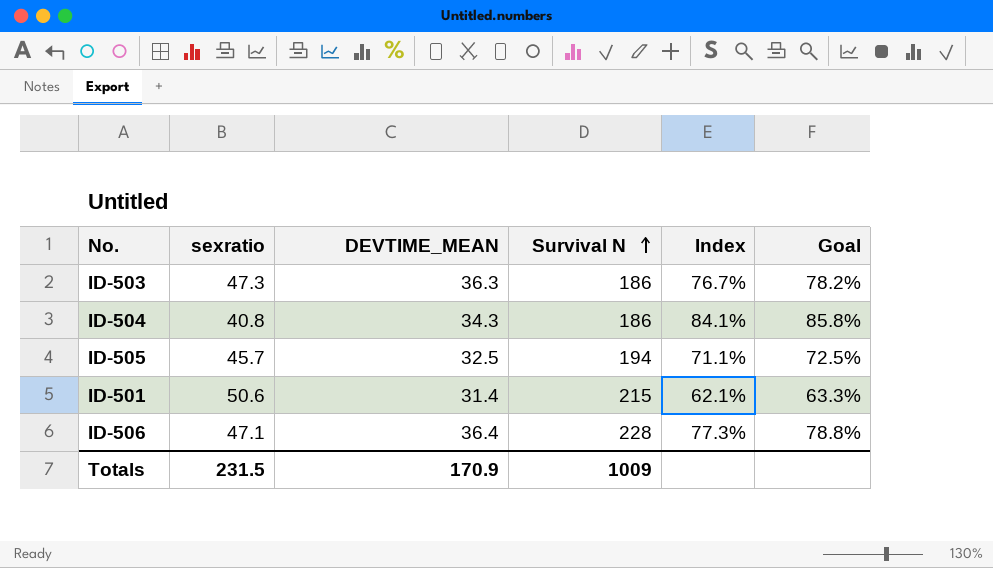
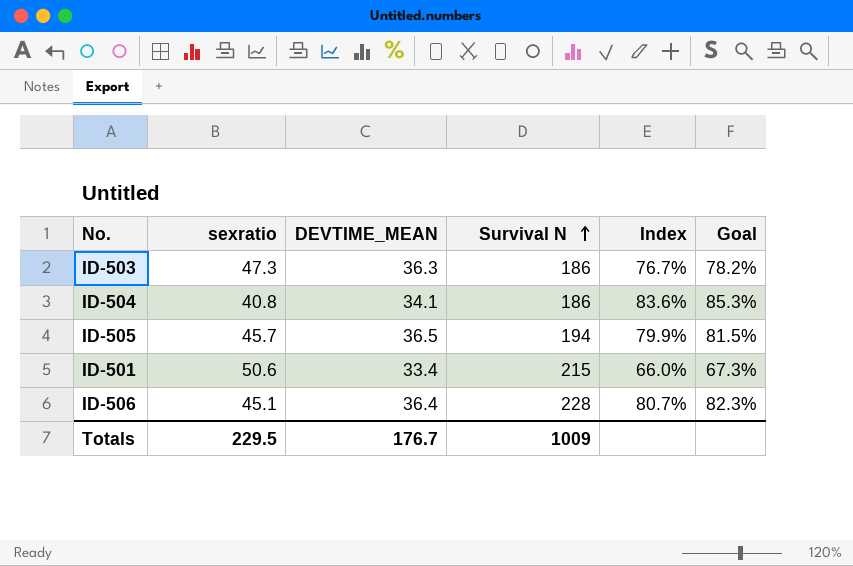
ID-504 | DEVTIME_MEAN: 34.3 -> 34.1
ID-504 | Index: 84.1% -> 83.6%
ID-504 | Goal: 85.8% -> 85.3%
ID-505 | DEVTIME_MEAN: 32.5 -> 36.5
ID-505 | Index: 71.1% -> 79.9%
ID-505 | Goal: 72.5% -> 81.5%
ID-501 | DEVTIME_MEAN: 31.4 -> 33.4
ID-501 | Index: 62.1% -> 66.0%
ID-501 | Goal: 63.3% -> 67.3%
ID-506 | sexratio: 47.1 -> 45.1
ID-506 | Index: 77.3% -> 80.7%
ID-506 | Goal: 78.8% -> 82.3%
Totals | sexratio: 231.5 -> 229.5
Totals | DEVTIME_MEAN: 170.9 -> 176.7

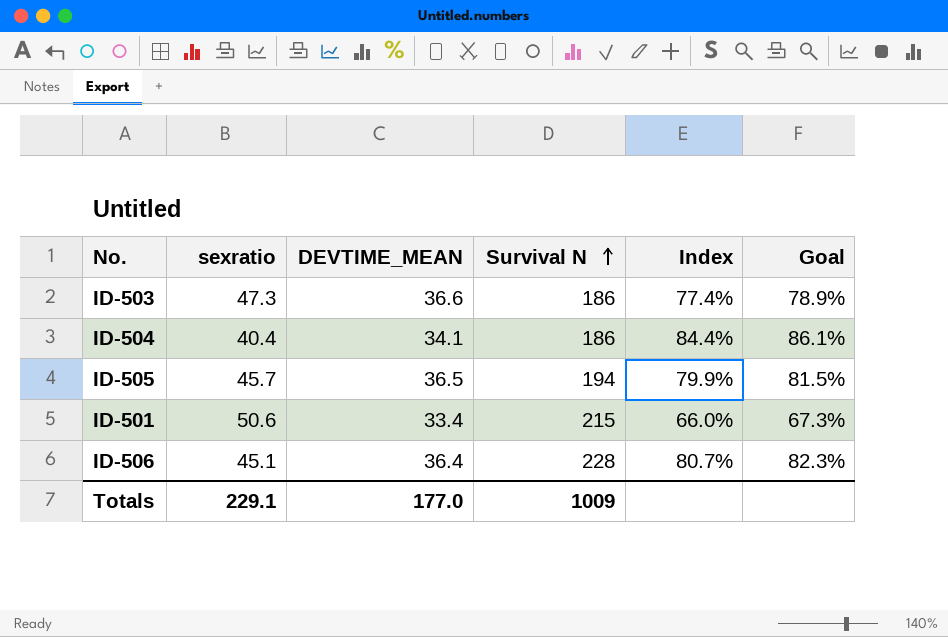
ID-503 | DEVTIME_MEAN: 36.3 -> 36.6
ID-503 | Index: 76.7% -> 77.4%
ID-503 | Goal: 78.2% -> 78.9%
ID-504 | sexratio: 40.8 -> 40.4
ID-504 | Index: 83.6% -> 84.4%
ID-504 | Goal: 85.3% -> 86.1%
Totals | sexratio: 229.5 -> 229.1
Totals | DEVTIME_MEAN: 176.7 -> 177.0

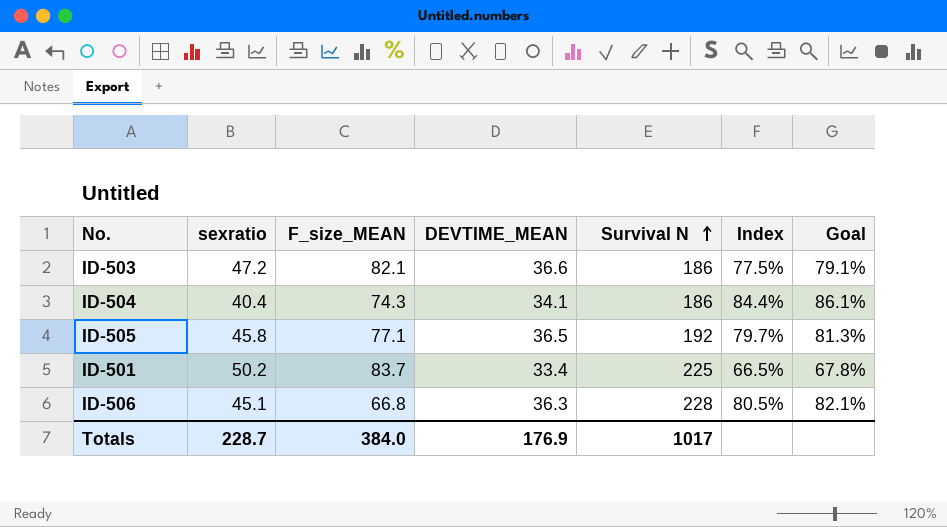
column F_size_MEAN | position: none -> 3
ID-503 | sexratio: 47.3 -> 47.2
ID-503 | Index: 77.4% -> 77.5%
ID-503 | Goal: 78.9% -> 79.1%
ID-505 | sexratio: 45.7 -> 45.8
ID-505 | Survival N: 194 -> 192
ID-505 | Index: 79.9% -> 79.7%
ID-505 | Goal: 81.5% -> 81.3%
ID-501 | sexratio: 50.6 -> 50.2
ID-501 | Survival N: 215 -> 225
ID-501 | Index: 66.0% -> 66.5%
ID-501 | Goal: 67.3% -> 67.8%
ID-506 | DEVTIME_MEAN: 36.4 -> 36.3
ID-506 | Index: 80.7% -> 80.5%
ID-506 | Goal: 82.3% -> 82.1%
Totals | sexratio: 229.1 -> 228.7
Totals | DEVTIME_MEAN: 177.0 -> 176.9
Totals | Survival N: 1009 -> 1017

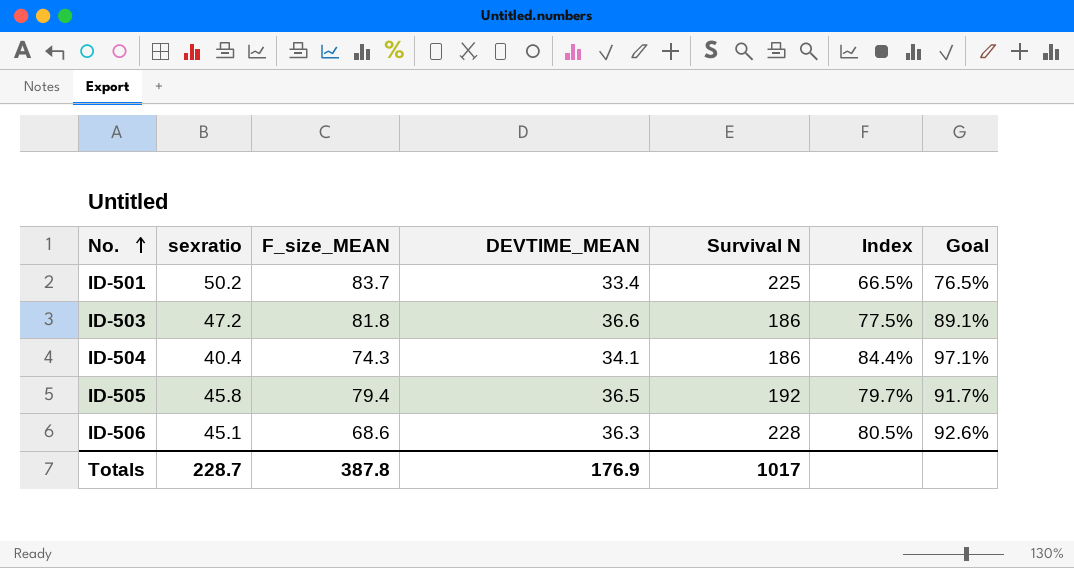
row order: Survival N ascending -> No. ascending
column Goal | formula: [Index] * 1.02 -> [Index] * 1.15
ID-503 | F_size_MEAN: 82.1 -> 81.8
ID-505 | F_size_MEAN: 77.1 -> 79.4
ID-506 | F_size_MEAN: 66.8 -> 68.6
Totals | F_size_MEAN: 384.0 -> 387.8

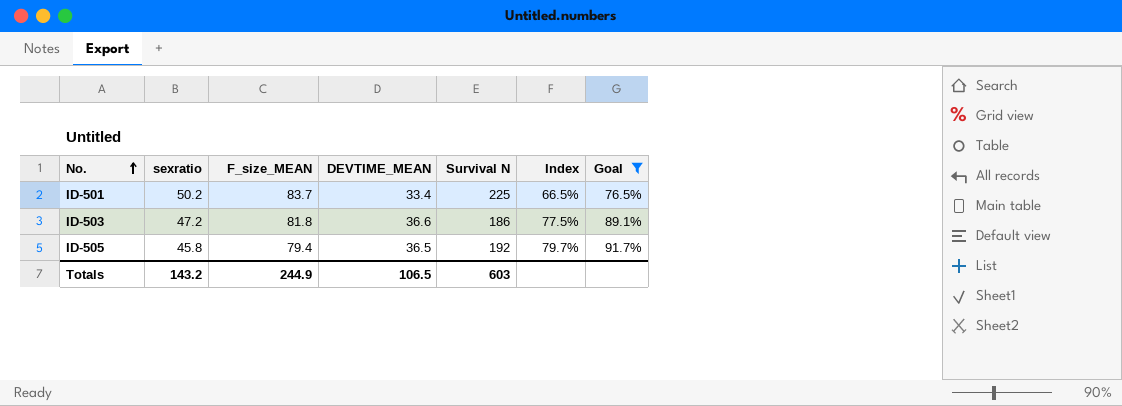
filter: none -> Goal <= 91.7%
Totals | sexratio: 228.7 -> 143.2
Totals | F_size_MEAN: 387.8 -> 244.9
Totals | DEVTIME_MEAN: 176.9 -> 106.5
Totals | Survival N: 1017 -> 603

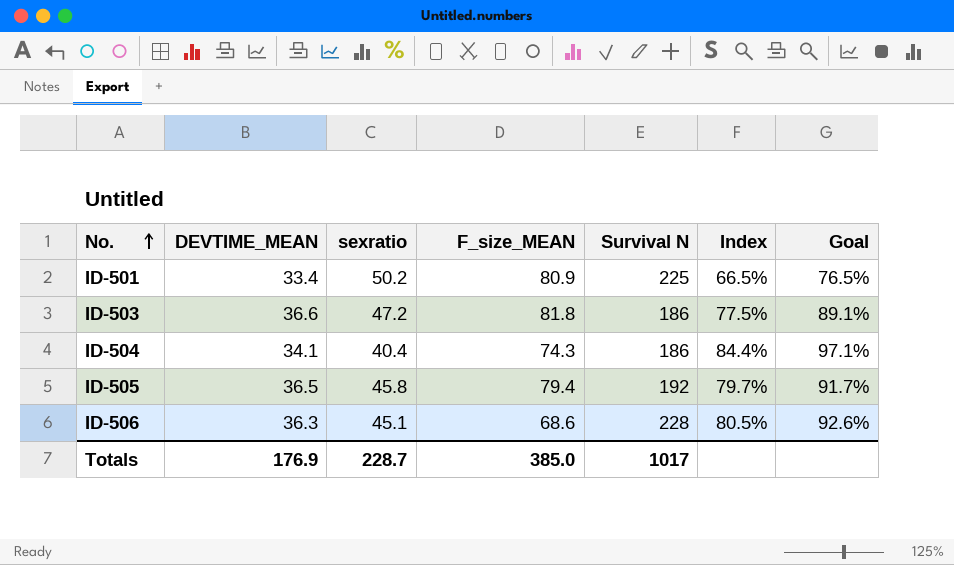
filter: Goal <= 91.7% -> none
column DEVTIME_MEAN | position: 4 -> 2
ID-501 | F_size_MEAN: 83.7 -> 80.9
Totals | DEVTIME_MEAN: 106.5 -> 176.9
Totals | sexratio: 143.2 -> 228.7
Totals | F_size_MEAN: 244.9 -> 385.0
Totals | Survival N: 603 -> 1017

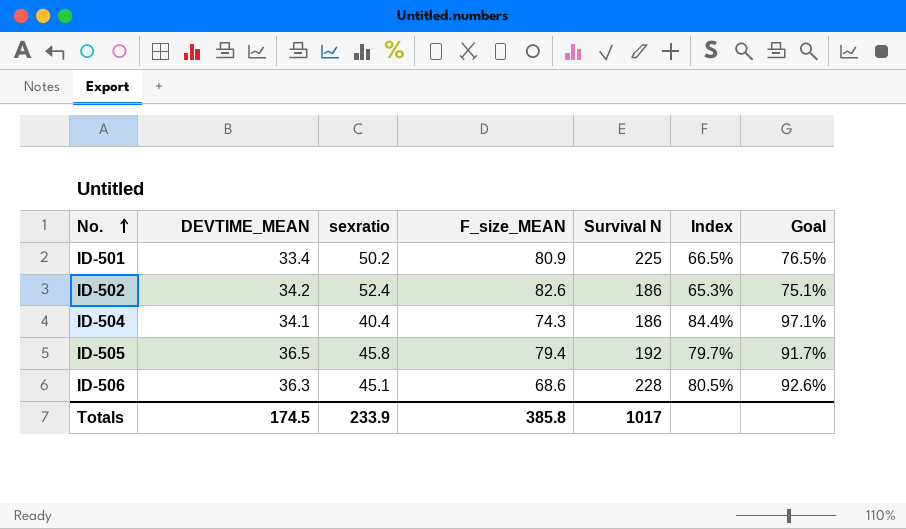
row ID-503: 36.6 | 47.2 | 81.8 | 186 | 77.5% | 89.1% -> none
row ID-502: none -> 34.2 | 52.4 | 82.6 | 186 | 65.3% | 75.1%
Totals | DEVTIME_MEAN: 176.9 -> 174.5
Totals | sexratio: 228.7 -> 233.9
Totals | F_size_MEAN: 385.0 -> 385.8

